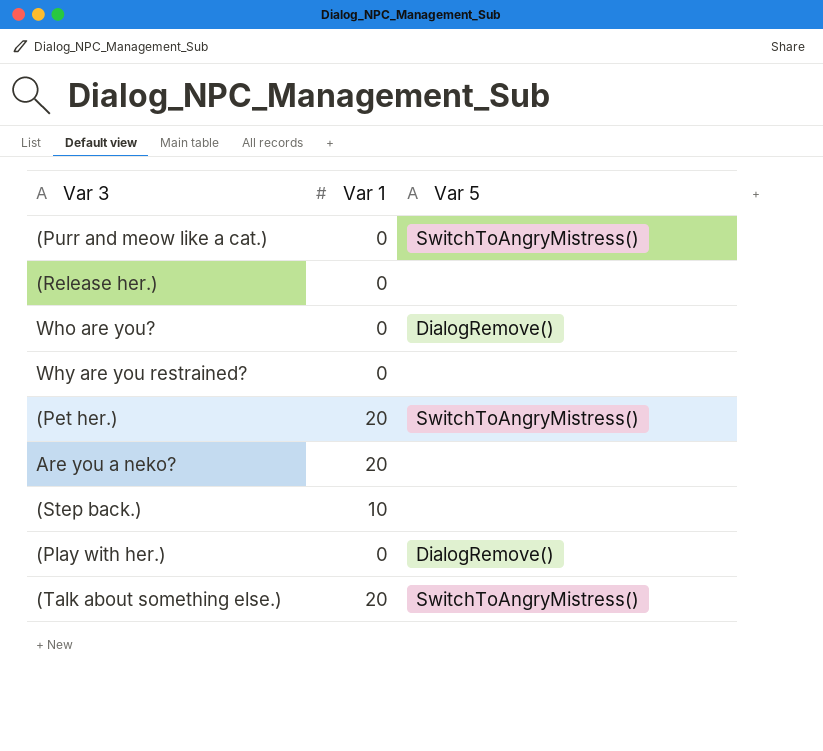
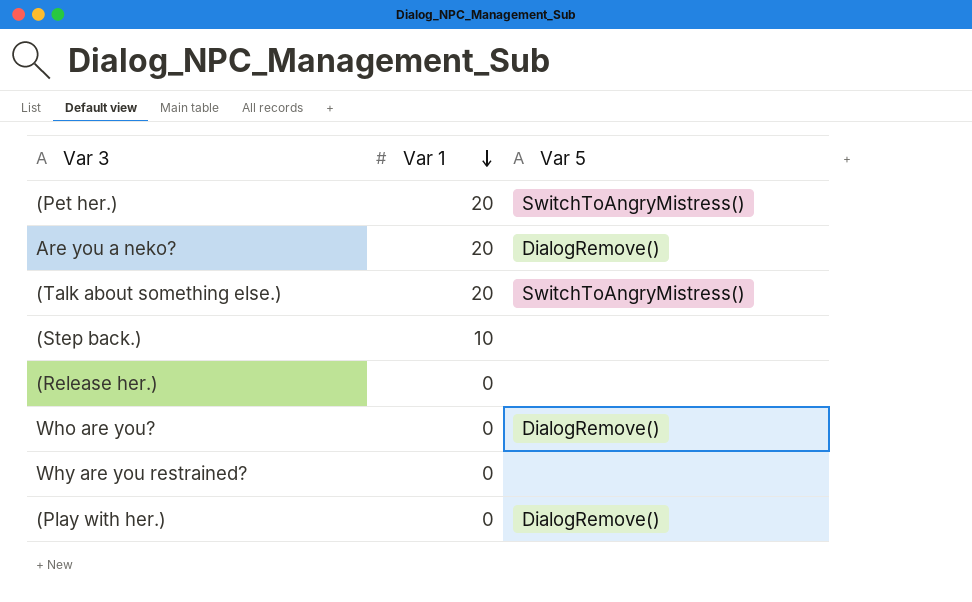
row order: none -> Var 1 descending
row (Purr and meow like a cat.): 0 | SwitchToAngryMistress() -> none
Are you a neko? | Var 5: none -> DialogRemove()

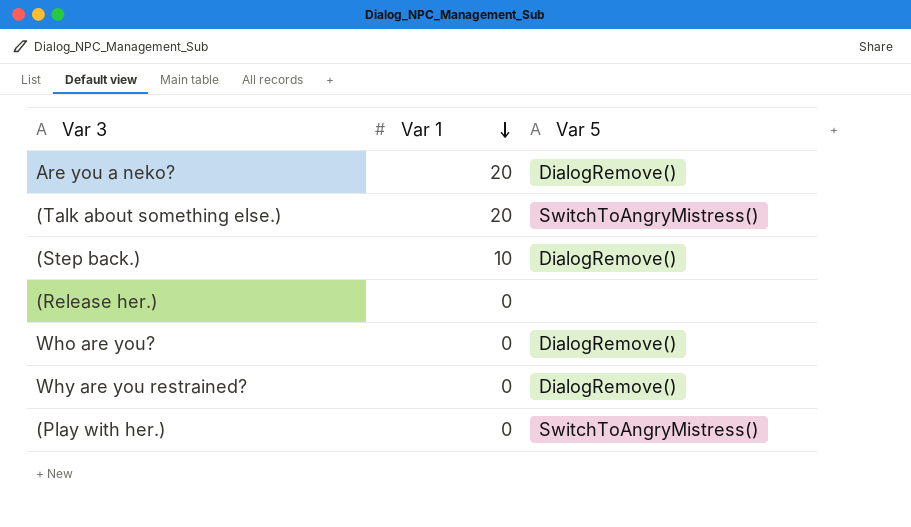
row (Pet her.): 20 | SwitchToAngryMistress() -> none
(Step back.) | Var 5: none -> DialogRemove()
Why are you restrained? | Var 5: none -> DialogRemove()
(Play with her.) | Var 5: DialogRemove() -> SwitchToAngryMistress()

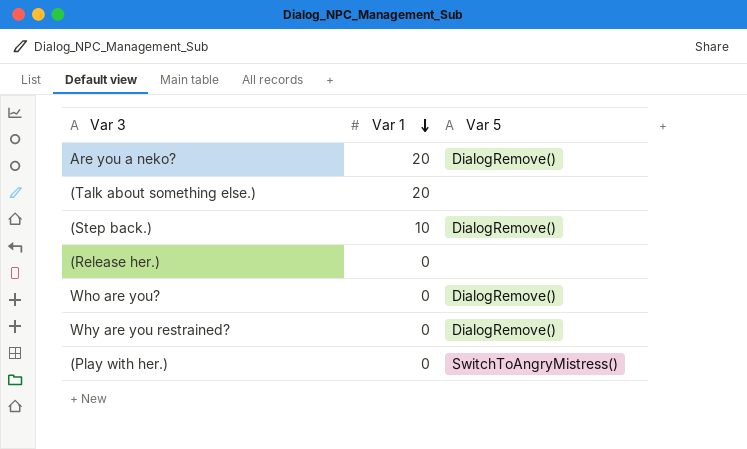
(Talk about something else.) | Var 5: SwitchToAngryMistress() -> none

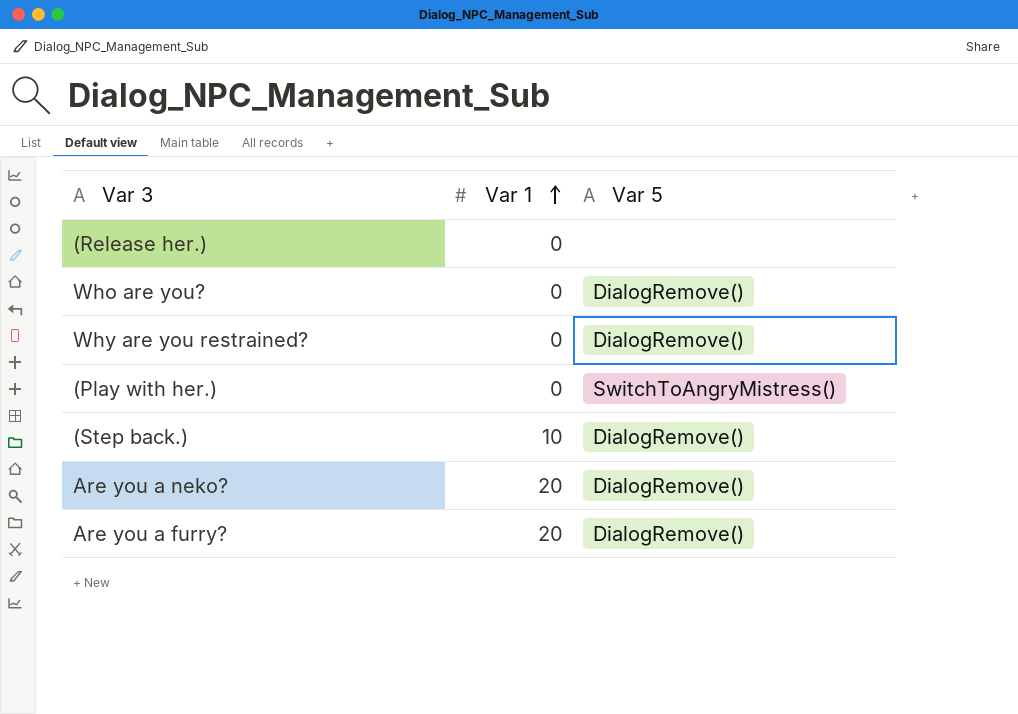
row order: Var 1 descending -> Var 1 ascending
row (Talk about something else.): 20 | none -> none
row Are you a furry?: none -> 20 | DialogRemove()

